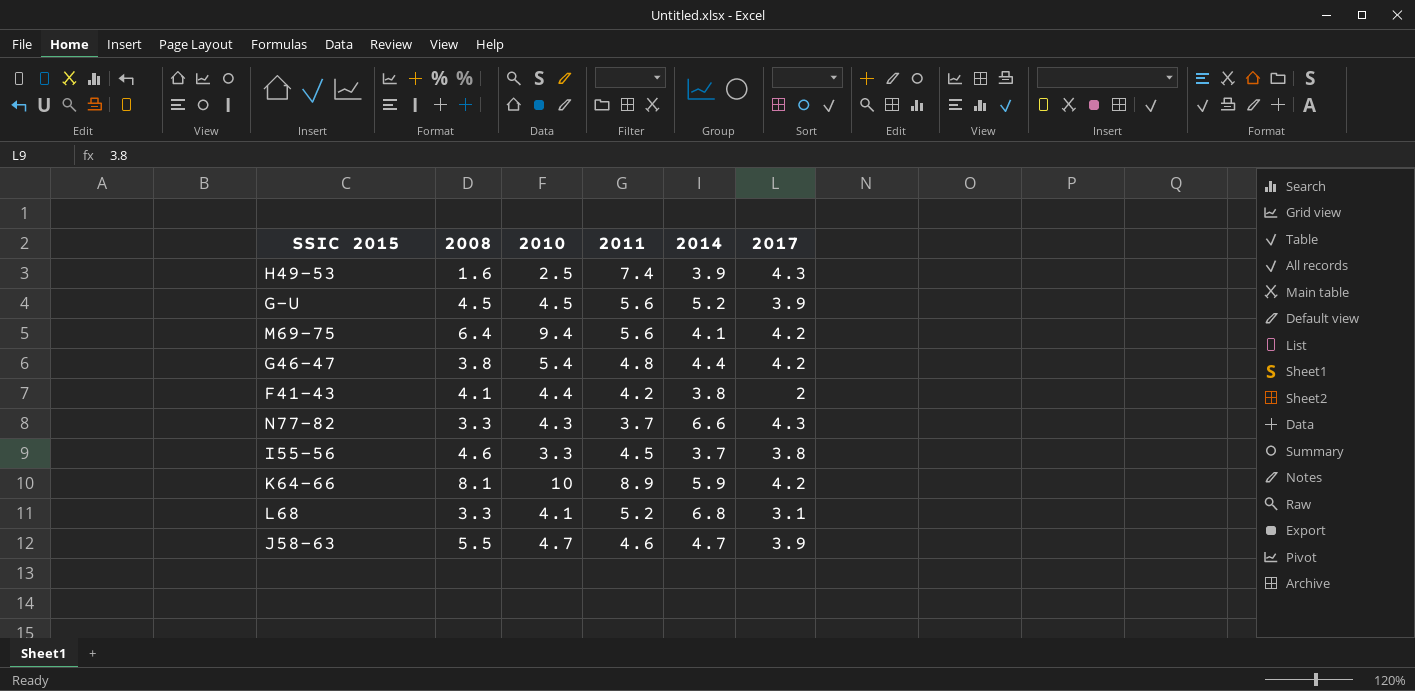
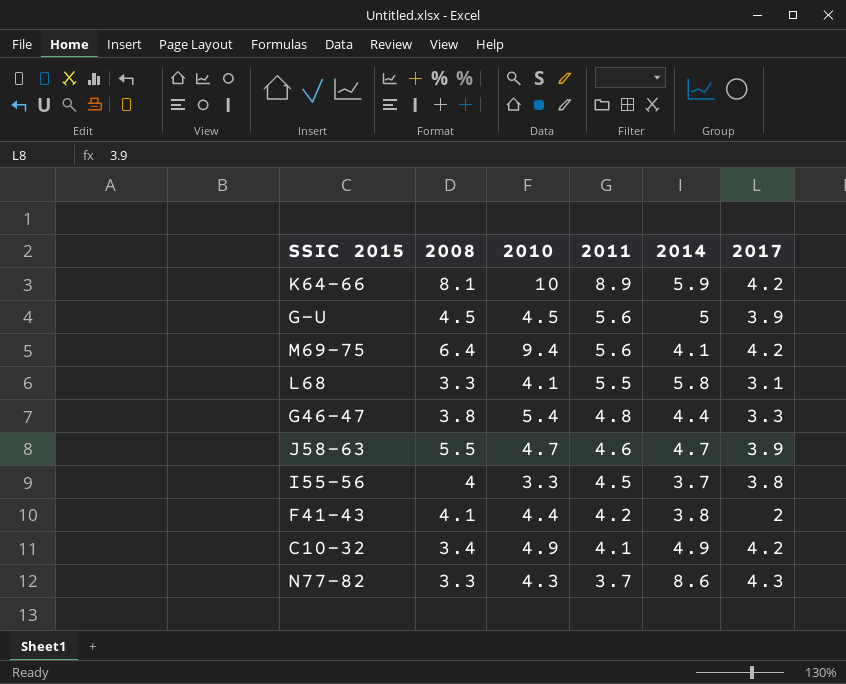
row order: none -> 2011 descending
row H49-53: 1.6 | 2.5 | 7.4 | 3.9 | 4.3 -> none
G-U | 2014: 5.2 -> 5
L68 | 2011: 5.2 -> 5.5
L68 | 2014: 6.8 -> 5.8
G46-47 | 2017: 4.2 -> 3.3
I55-56 | 2008: 4.6 -> 4
row C10-32: none -> 3.4 | 4.9 | 4.1 | 4.9 | 4.2
N77-82 | 2014: 6.6 -> 8.6

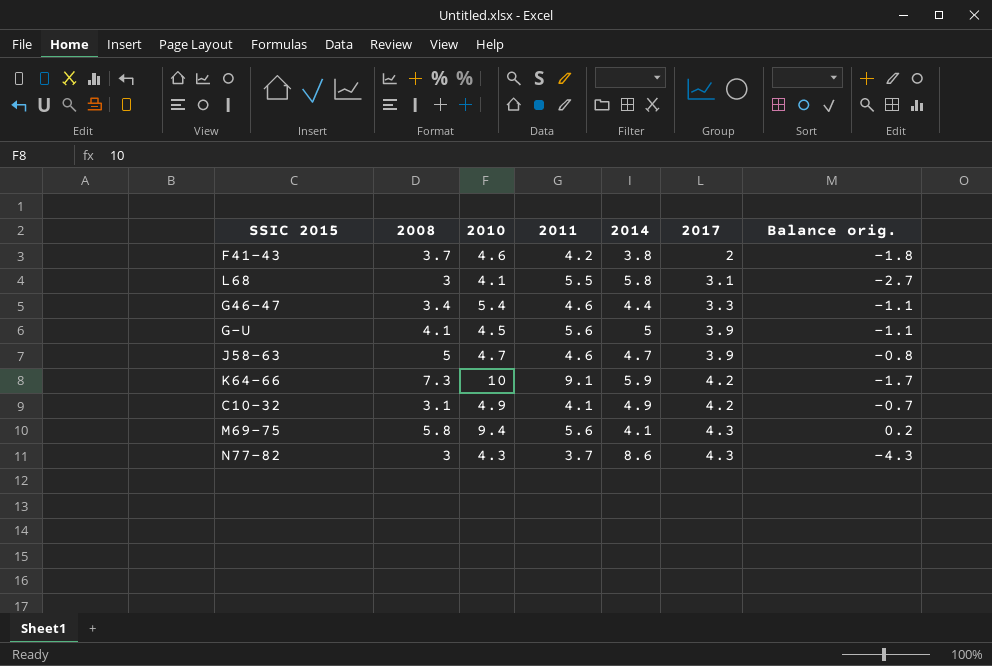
row order: 2011 descending -> 2017 ascending
column Balance orig. | formula: none -> [2017] - [2014]
row I55-56: 4 | 3.3 | 4.5 | 3.7 | 3.8 -> none
F41-43 | 2008: 4.1 -> 3.7
F41-43 | 2010: 4.4 -> 4.6
L68 | 2008: 3.3 -> 3
G46-47 | 2008: 3.8 -> 3.4
G46-47 | 2011: 4.8 -> 4.6
G-U | 2008: 4.5 -> 4.1
J58-63 | 2008: 5.5 -> 5
K64-66 | 2008: 8.1 -> 7.3
K64-66 | 2011: 8.9 -> 9.1
C10-32 | 2008: 3.4 -> 3.1
M69-75 | 2008: 6.4 -> 5.8
M69-75 | 2017: 4.2 -> 4.3
N77-82 | 2008: 3.3 -> 3

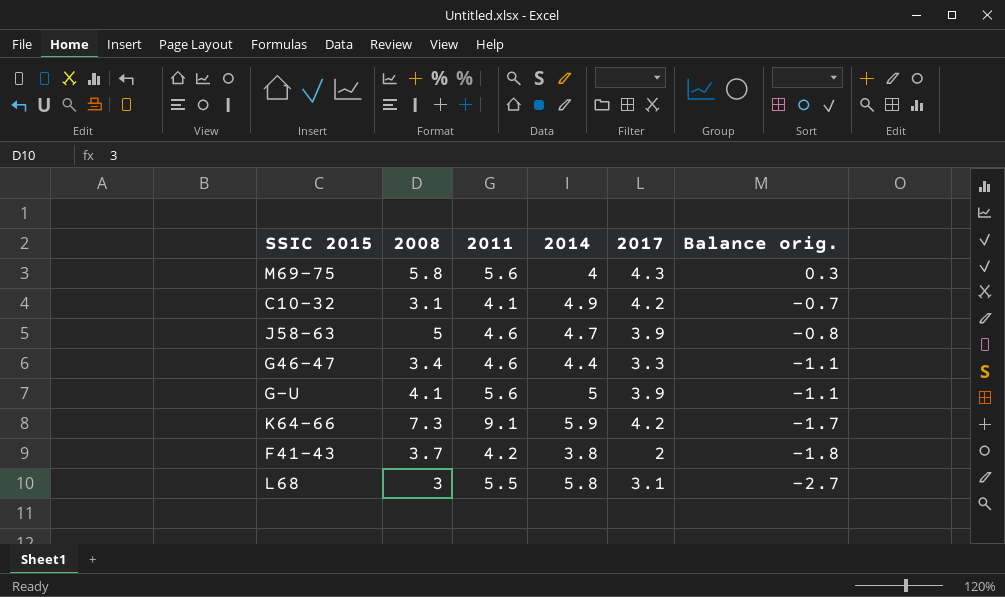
row order: 2017 ascending -> Balance orig. descending
column 2010 | position: 3 -> none
row N77-82: 3 | 4.3 | 3.7 | 8.6 | 4.3 | -4.3 -> none
M69-75 | 2014: 4.1 -> 4
M69-75 | Balance orig.: 0.2 -> 0.3

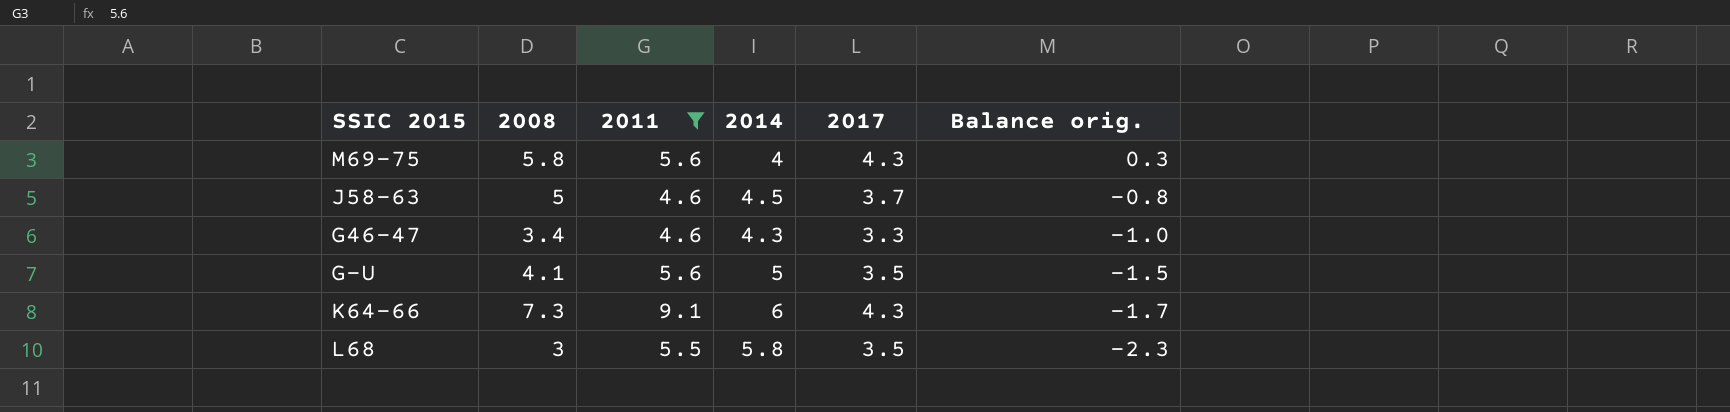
filter: none -> 2011 >= 4.6
J58-63 | 2014: 4.7 -> 4.5
J58-63 | 2017: 3.9 -> 3.7
G46-47 | 2014: 4.4 -> 4.3
G46-47 | Balance orig.: -1.1 -> -1.0
G-U | 2017: 3.9 -> 3.5
G-U | Balance orig.: -1.1 -> -1.5
K64-66 | 2014: 5.9 -> 6
K64-66 | 2017: 4.2 -> 4.3
L68 | 2017: 3.1 -> 3.5
L68 | Balance orig.: -2.7 -> -2.3

